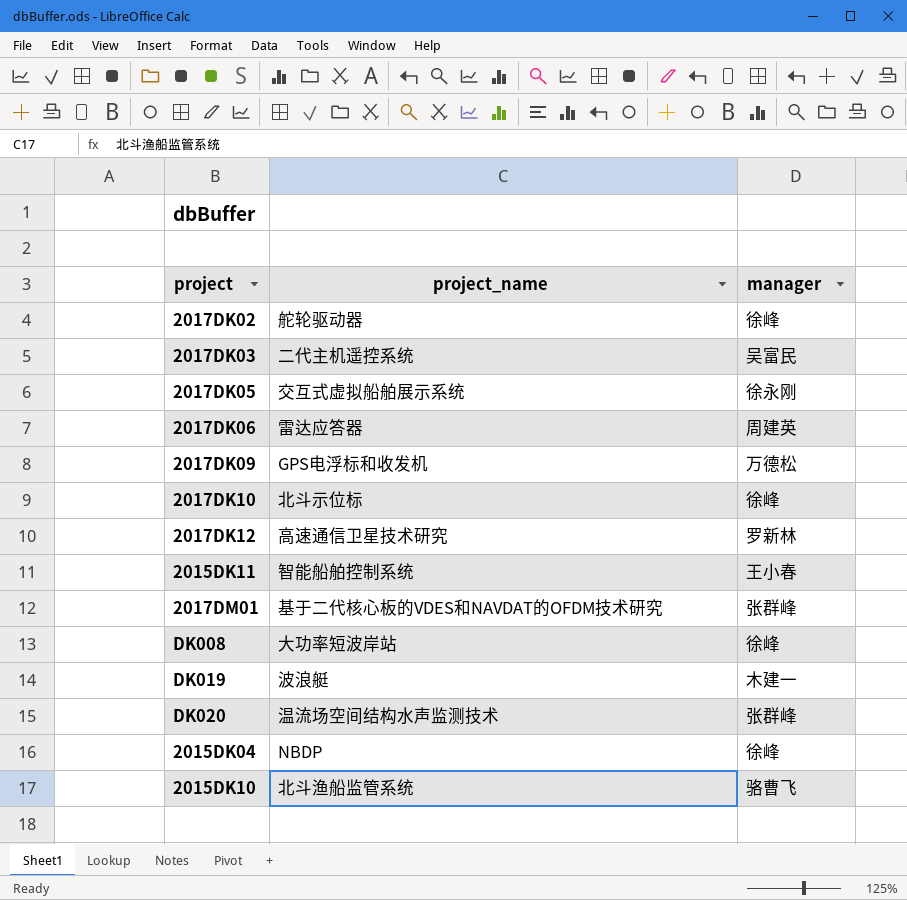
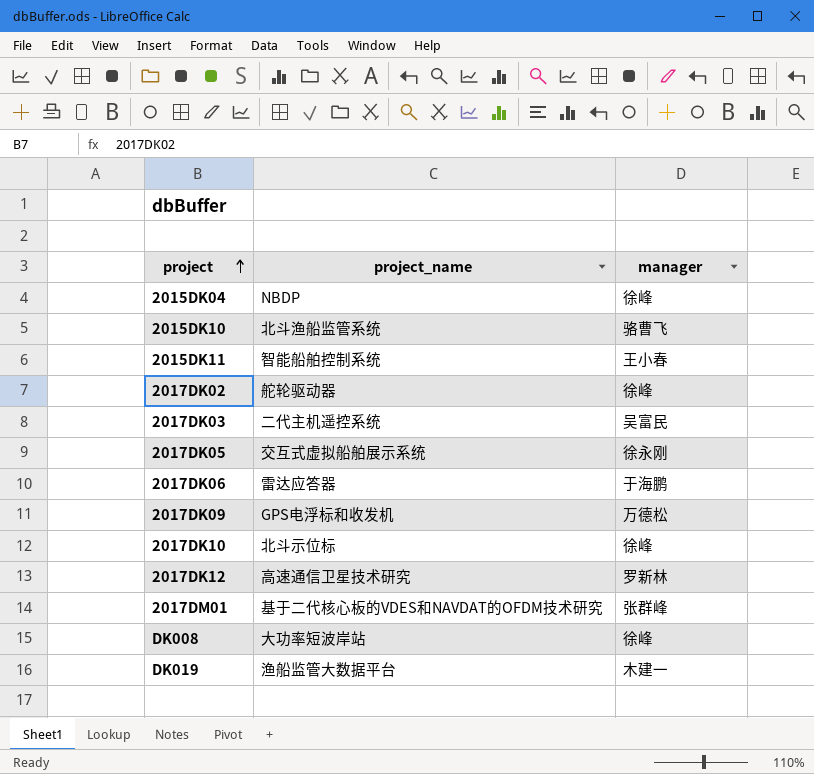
row order: none -> project ascending
row DK020: 温流场空间结构水声监测技术 | 张群峰 -> none
2017DK06 | manager: 周建英 -> 于海鹏
DK019 | project_name: 波浪艇 -> 渔船监管大数据平台

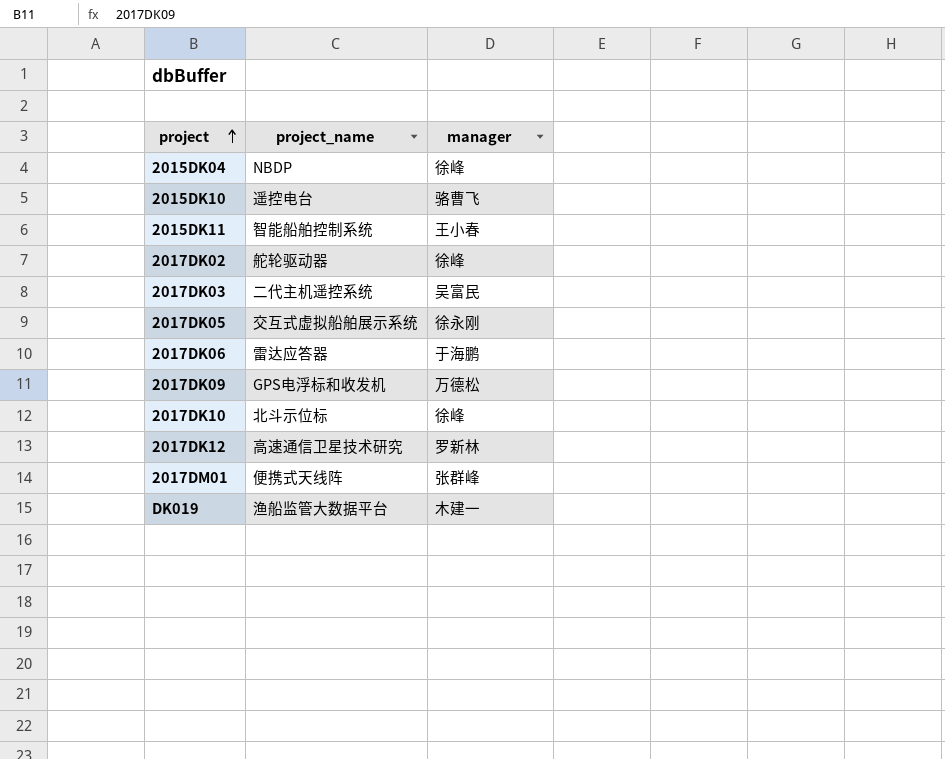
row DK008: 大功率短波岸站 | 徐峰 -> none
2015DK10 | project_name: 北斗渔船监管系统 -> 遥控电台
2017DM01 | project_name: 基于二代核心板的VDES和NAVDAT的OFDM技术研究 -> 便携式天线阵

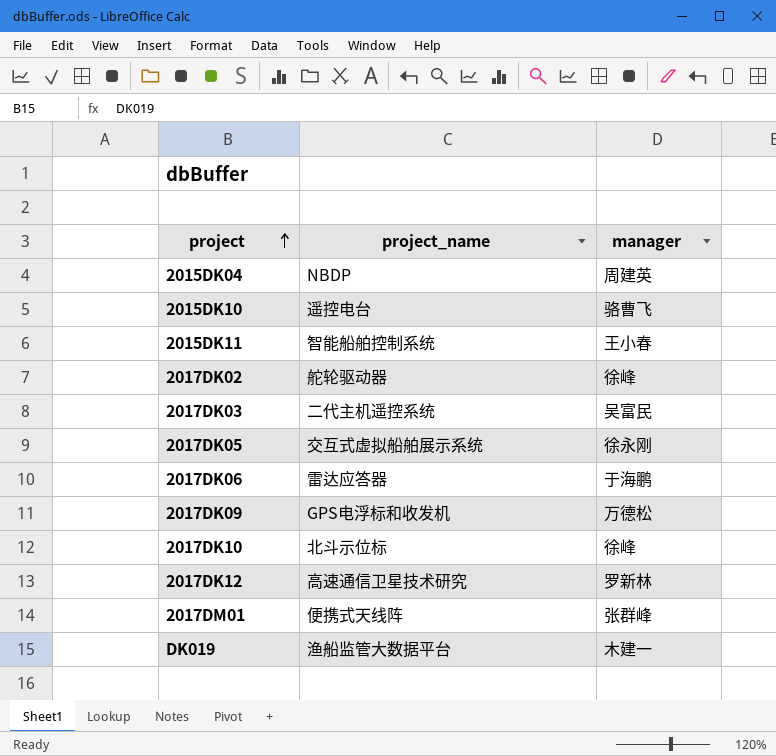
2015DK04 | manager: 徐峰 -> 周建英

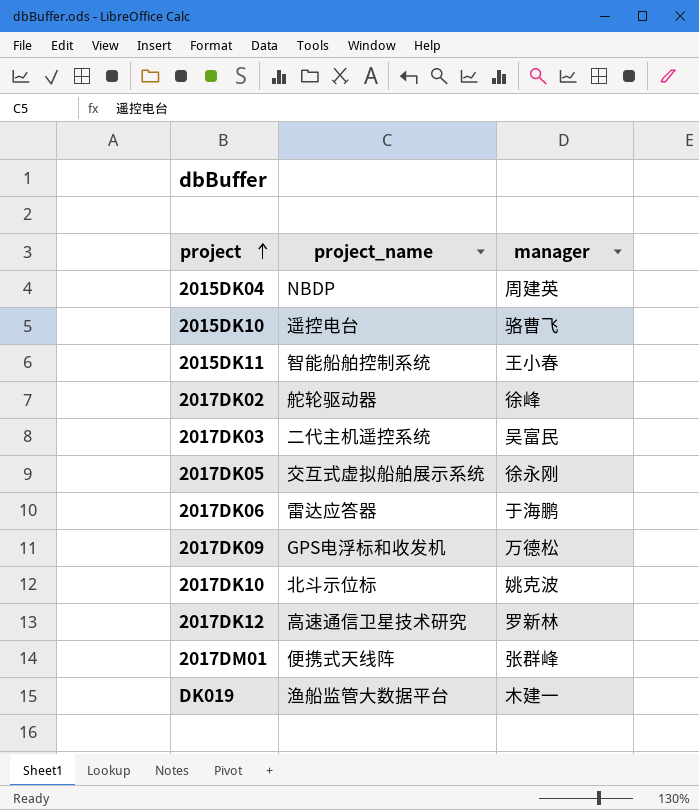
2017DK10 | manager: 徐峰 -> 姚克波

